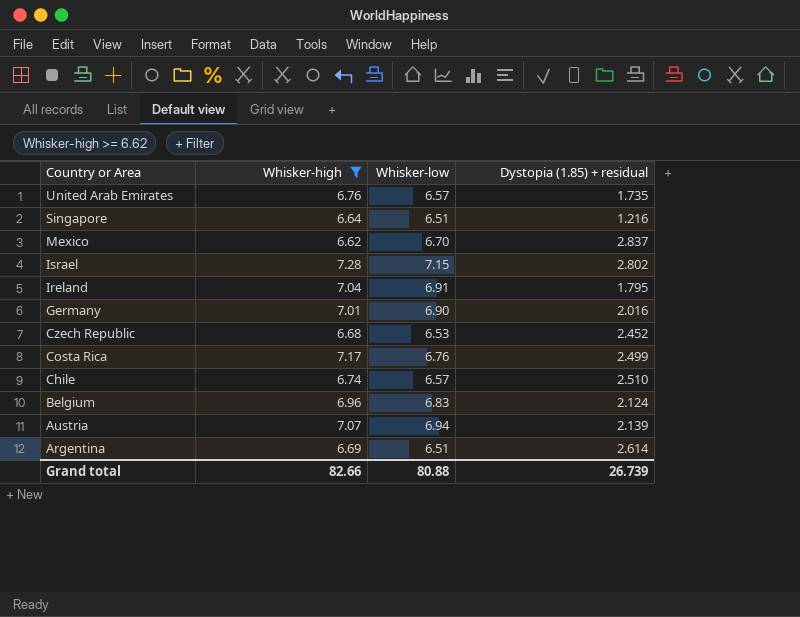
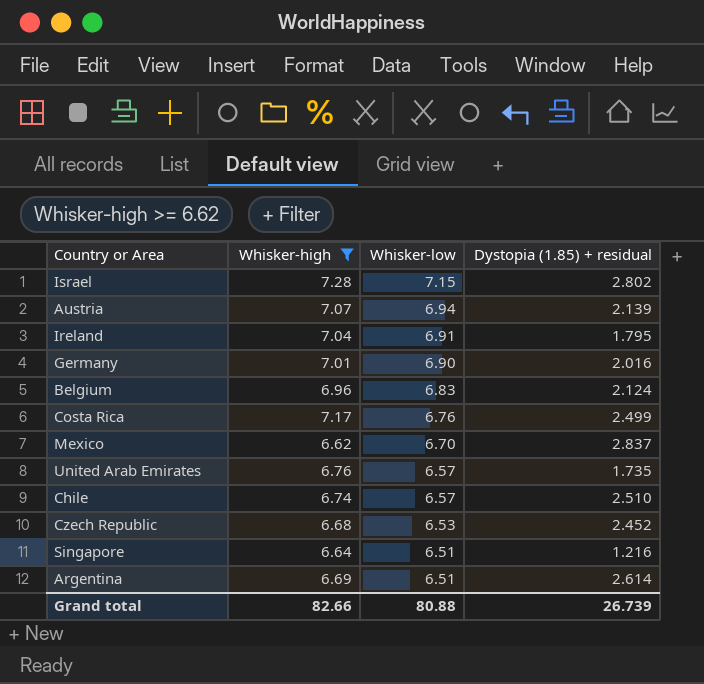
row order: Country or Area descending -> Whisker-low descending

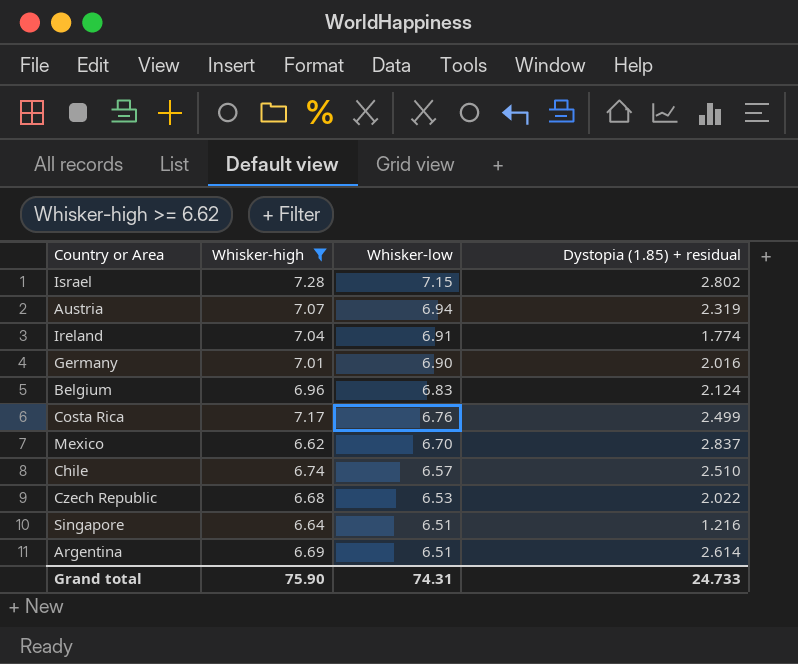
row United Arab Emirates: 6.76 | 6.57 | 1.735 -> none
Austria | Dystopia (1.85) + residual: 2.139 -> 2.319
Ireland | Dystopia (1.85) + residual: 1.795 -> 1.774
Czech Republic | Dystopia (1.85) + residual: 2.452 -> 2.022
Grand total | Whisker-high: 82.66 -> 75.90
Grand total | Whisker-low: 80.88 -> 74.31
Grand total | Dystopia (1.85) + residual: 26.739 -> 24.733

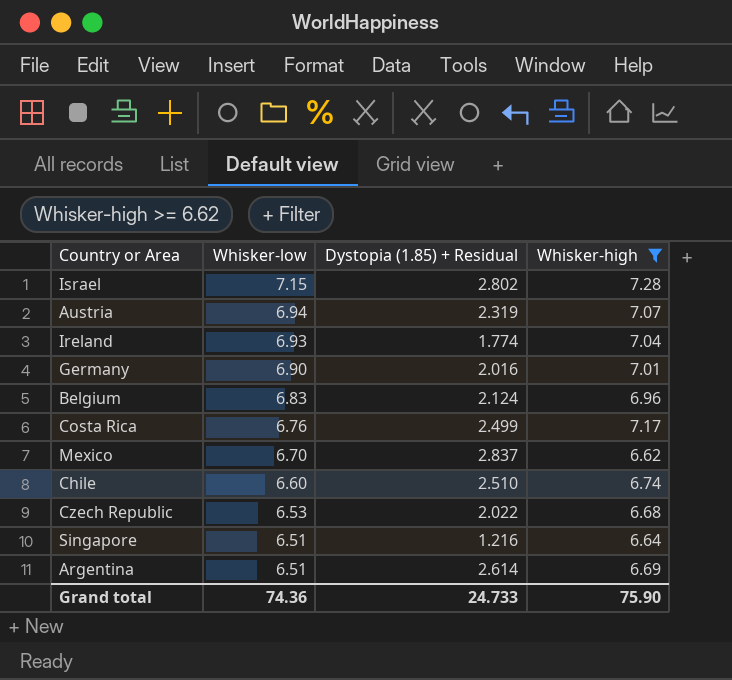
column name: Dystopia (1.85) + residual -> Dystopia (1.85) + Residual
column Whisker-high | position: 2 -> 4
Ireland | Whisker-low: 6.91 -> 6.93
Chile | Whisker-low: 6.57 -> 6.60
Grand total | Whisker-low: 74.31 -> 74.36

